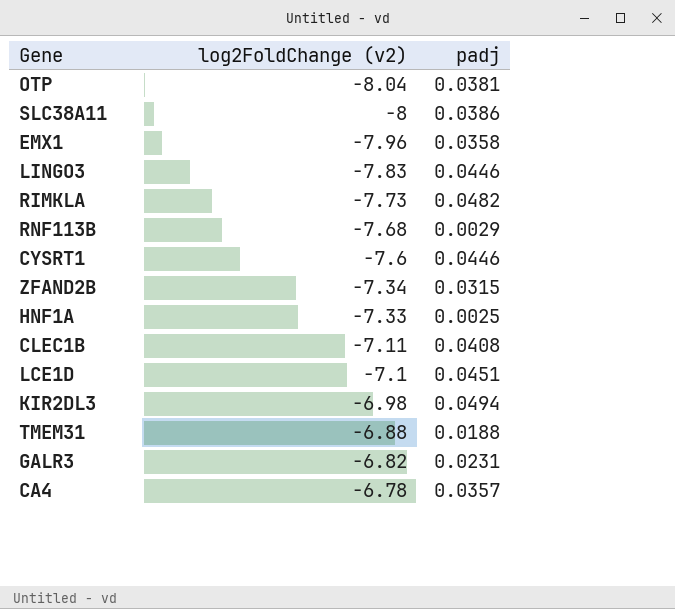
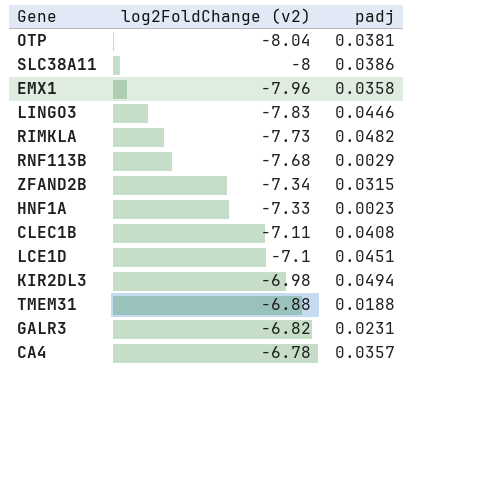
row CYSRT1: -7.6 | 0.0446 -> none
HNF1A | padj: 0.0025 -> 0.0023

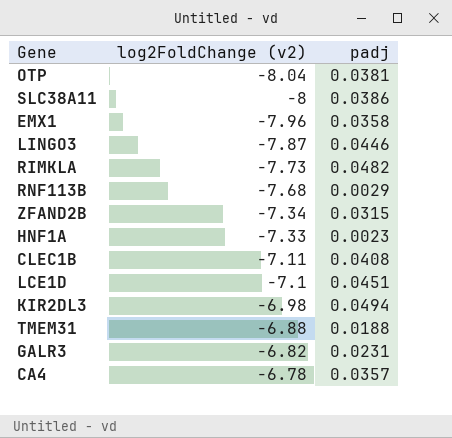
LINGO3 | log2FoldChange (v2): -7.83 -> -7.87

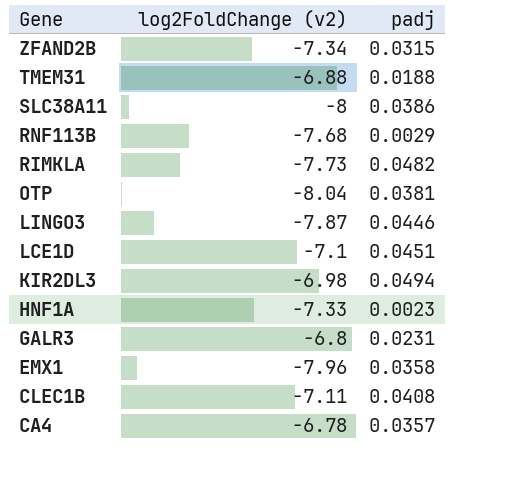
row order: log2FoldChange (v2) ascending -> Gene descending
GALR3 | log2FoldChange (v2): -6.82 -> -6.8

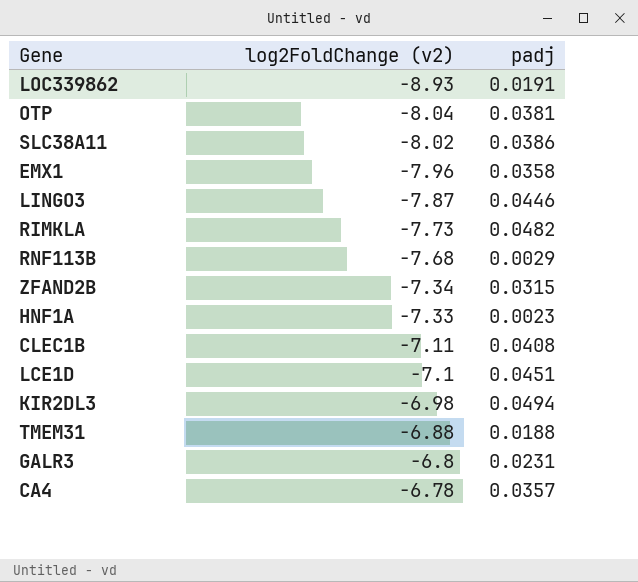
row order: Gene descending -> log2FoldChange (v2) ascending
row LOC339862: none -> -8.93 | 0.0191
SLC38A11 | log2FoldChange (v2): -8 -> -8.02

